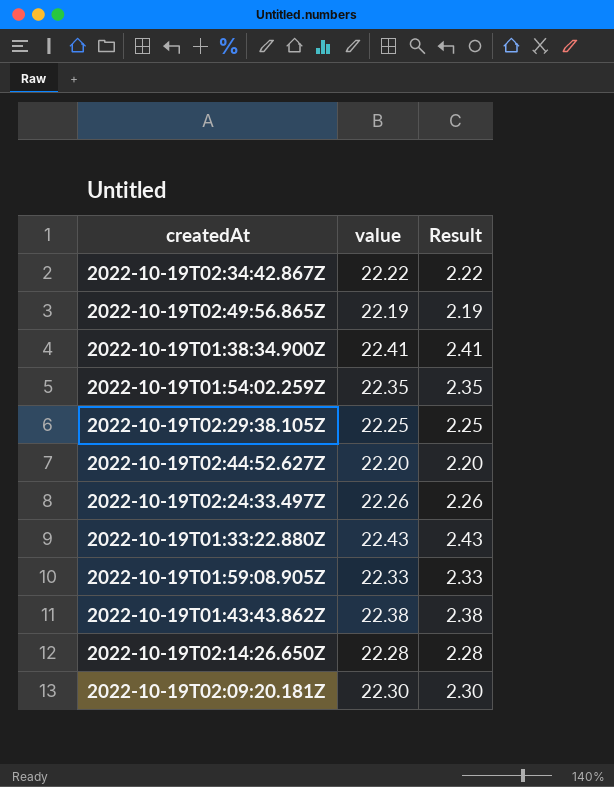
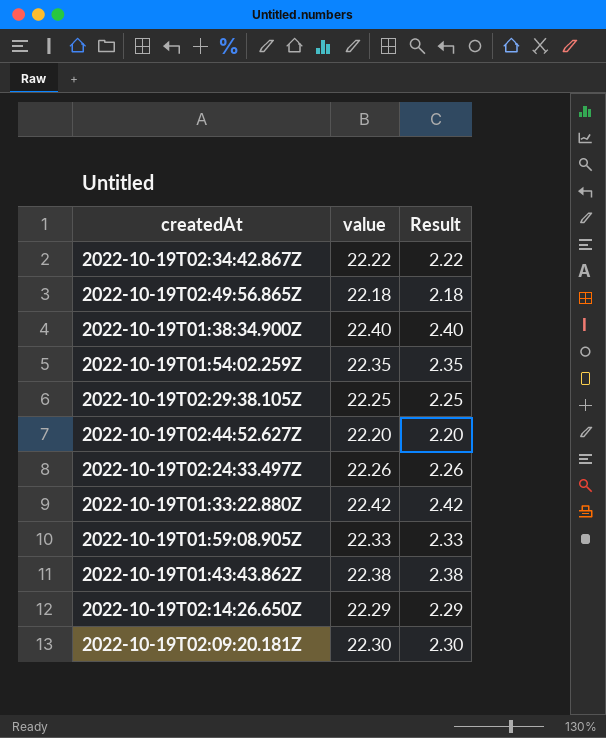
2022-10-19T02:49:56.865Z | value: 22.19 -> 22.18
2022-10-19T02:49:56.865Z | Result: 2.19 -> 2.18
2022-10-19T01:38:34.900Z | value: 22.41 -> 22.40
2022-10-19T01:38:34.900Z | Result: 2.41 -> 2.40
2022-10-19T01:33:22.880Z | value: 22.43 -> 22.42
2022-10-19T01:33:22.880Z | Result: 2.43 -> 2.42
2022-10-19T02:14:26.650Z | value: 22.28 -> 22.29
2022-10-19T02:14:26.650Z | Result: 2.28 -> 2.29

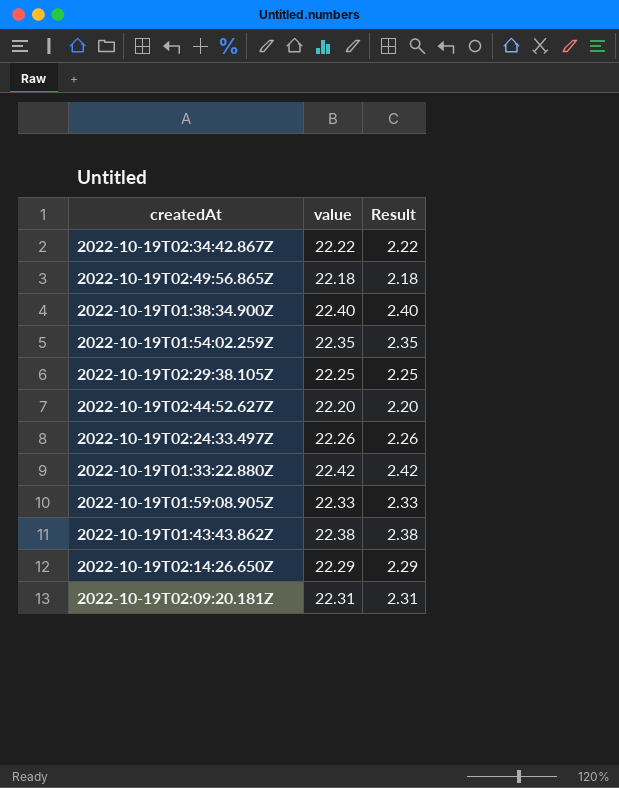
2022-10-19T02:09:20.181Z | value: 22.30 -> 22.31
2022-10-19T02:09:20.181Z | Result: 2.30 -> 2.31

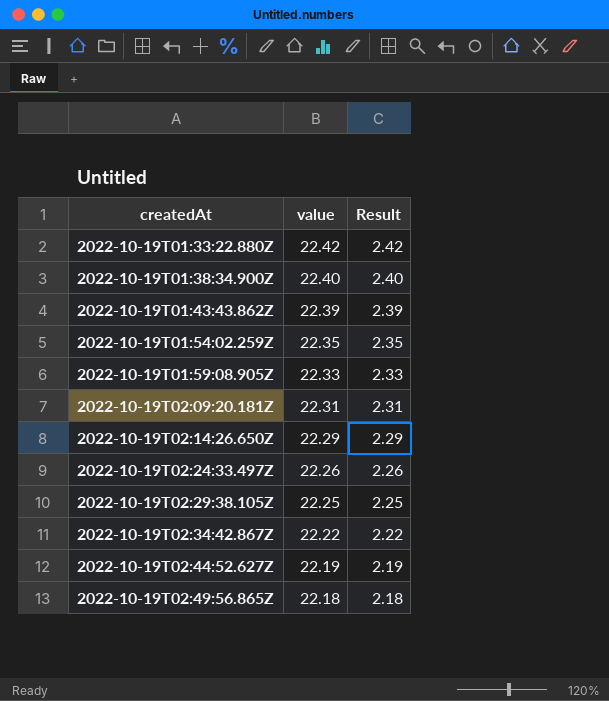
row order: none -> createdAt ascending
2022-10-19T01:43:43.862Z | value: 22.38 -> 22.39
2022-10-19T01:43:43.862Z | Result: 2.38 -> 2.39
2022-10-19T02:44:52.627Z | value: 22.20 -> 22.19
2022-10-19T02:44:52.627Z | Result: 2.20 -> 2.19

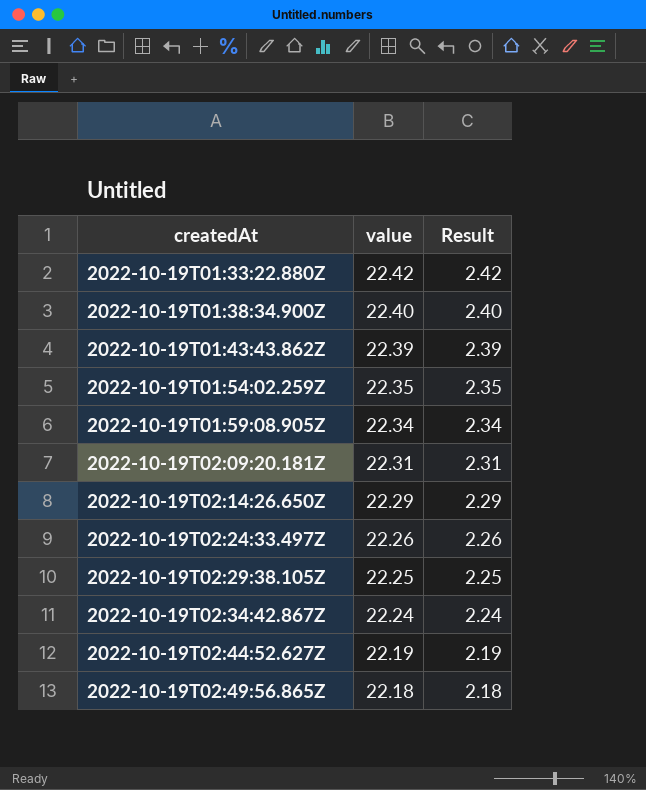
2022-10-19T01:59:08.905Z | value: 22.33 -> 22.34
2022-10-19T01:59:08.905Z | Result: 2.33 -> 2.34
2022-10-19T02:34:42.867Z | value: 22.22 -> 22.24
2022-10-19T02:34:42.867Z | Result: 2.22 -> 2.24

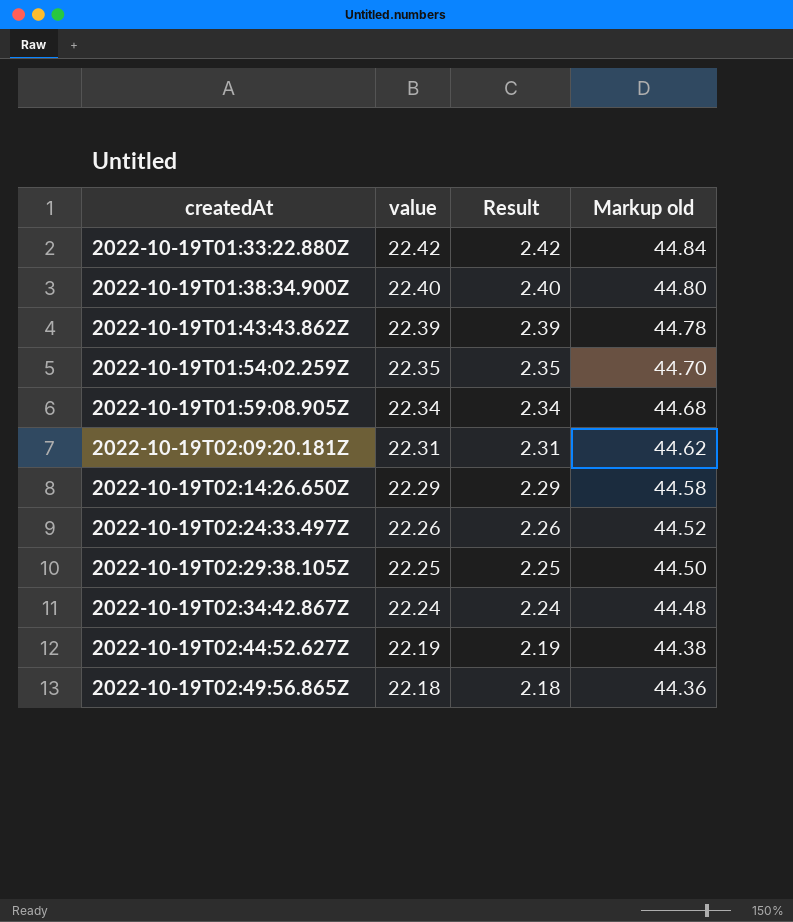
column Markup old | formula: none -> [value] * 2

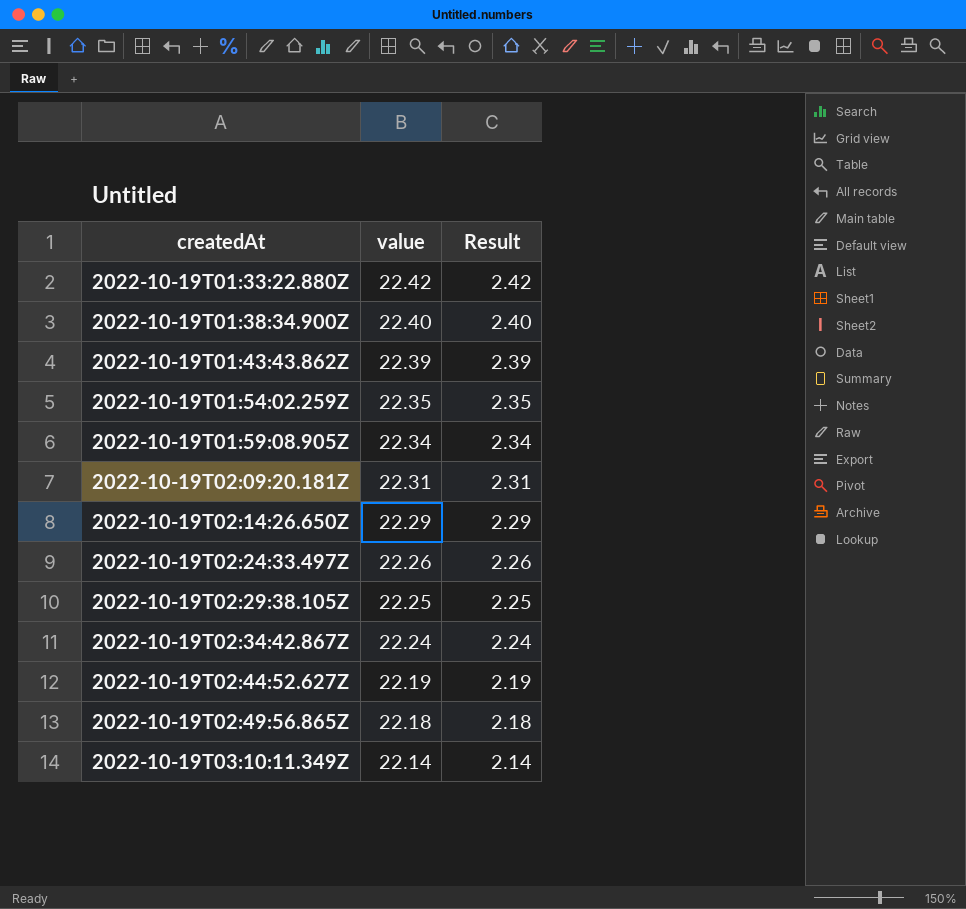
column Markup old | formula: [value] * 2 -> none
row 2022-10-19T03:10:11.349Z: none -> 22.14 | 2.14

